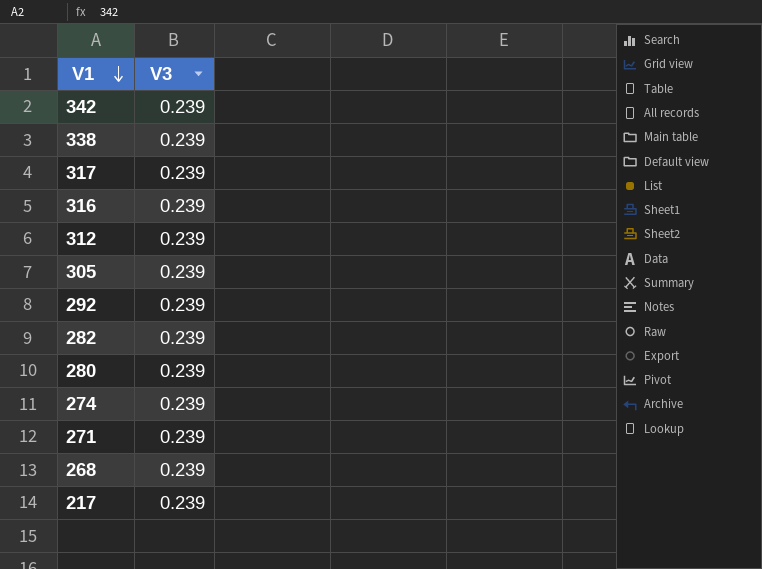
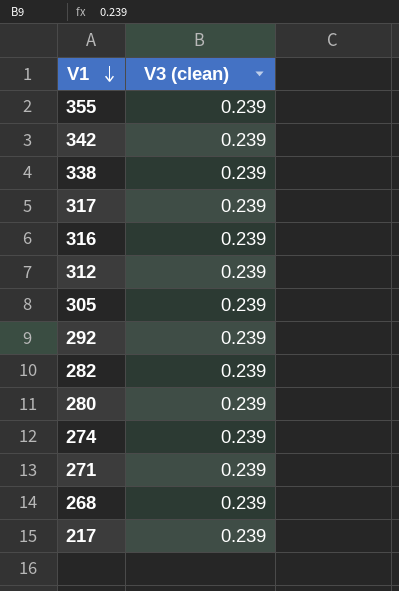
column name: V3 -> V3 (clean)
row 355: none -> 0.239

